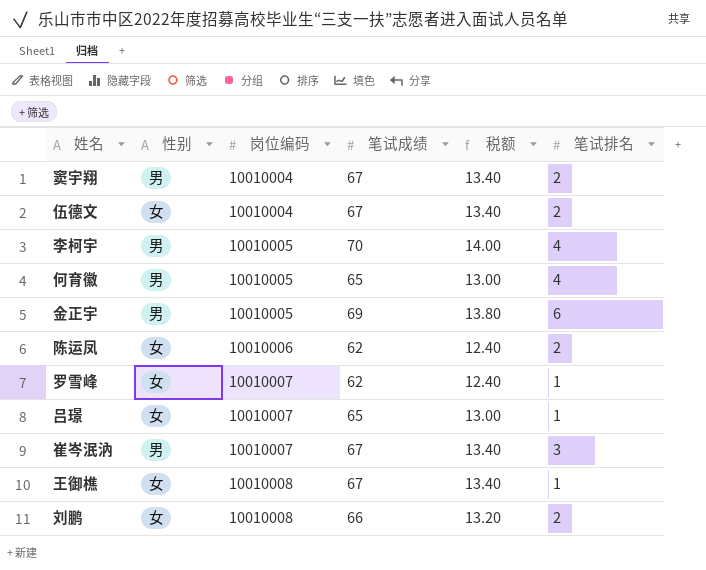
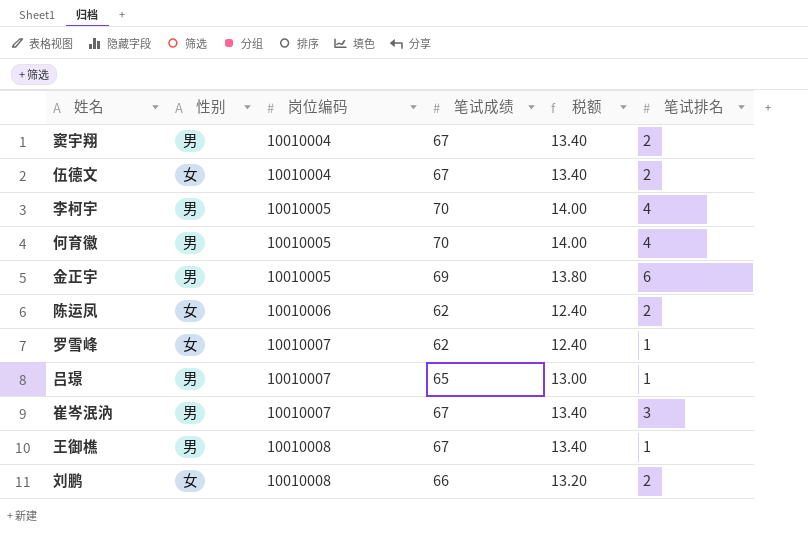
何育徽 | 笔试成绩: 65 -> 70
何育徽 | 税额: 13.00 -> 14.00
吕璟 | 性别: 女 -> 男
王御樵 | 性别: 女 -> 男

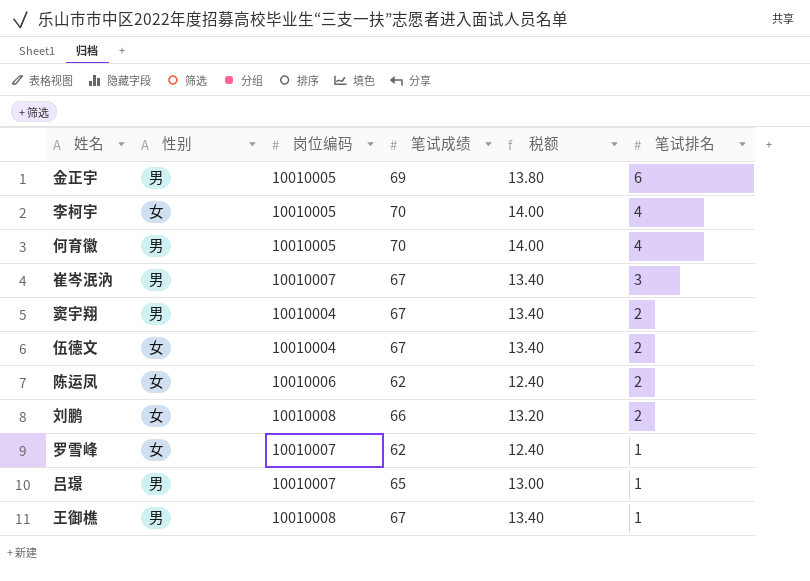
row order: 岗位编码 ascending -> 笔试排名 descending
李柯宇 | 性别: 男 -> 女

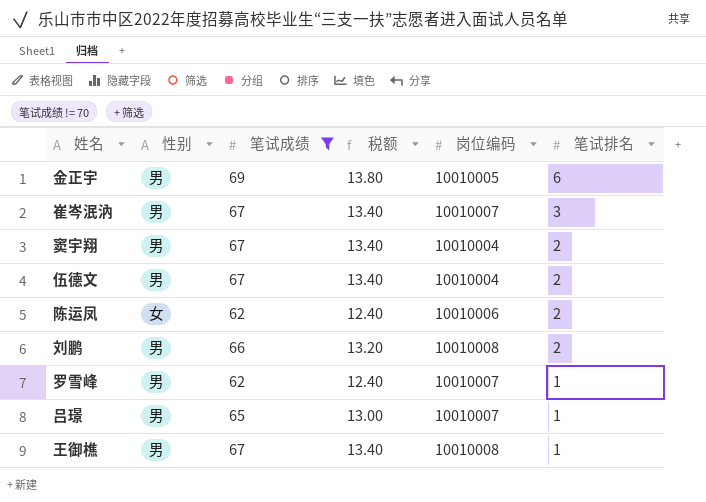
filter: none -> 笔试成绩 != 70
column 岗位编码 | position: 3 -> 5
伍德文 | 性别: 女 -> 男
刘鹏 | 性别: 女 -> 男
罗雪峰 | 性别: 女 -> 男

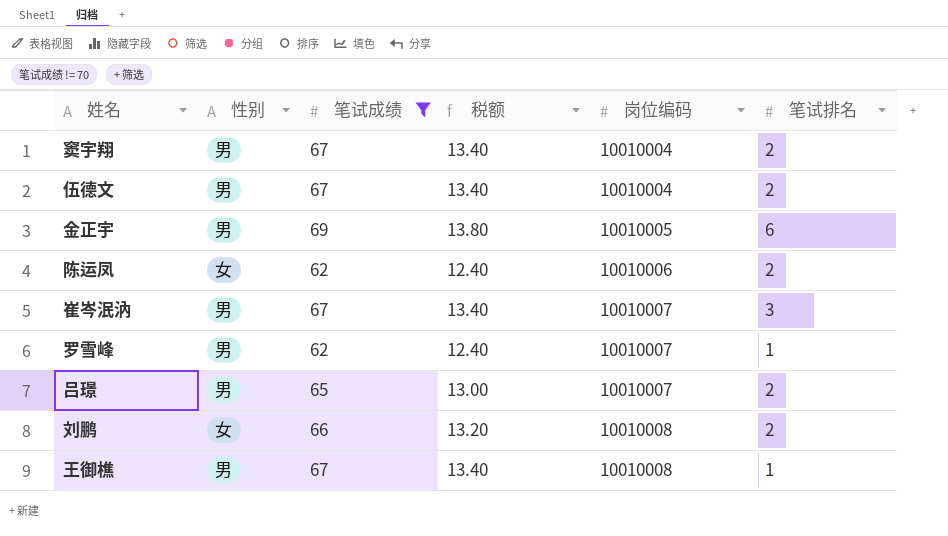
row order: 笔试排名 descending -> 岗位编码 ascending
吕璟 | 笔试排名: 1 -> 2
刘鹏 | 性别: 男 -> 女

